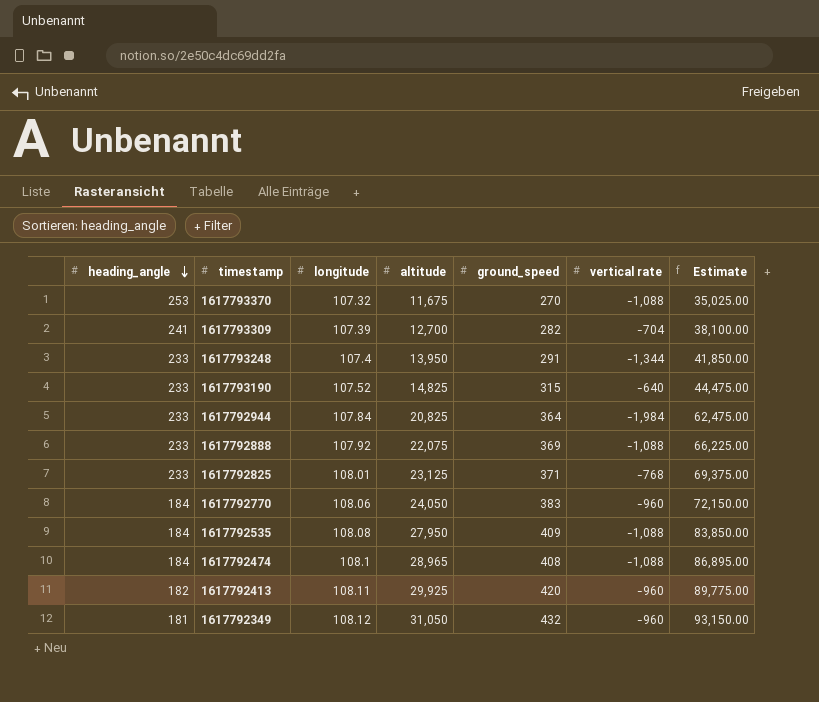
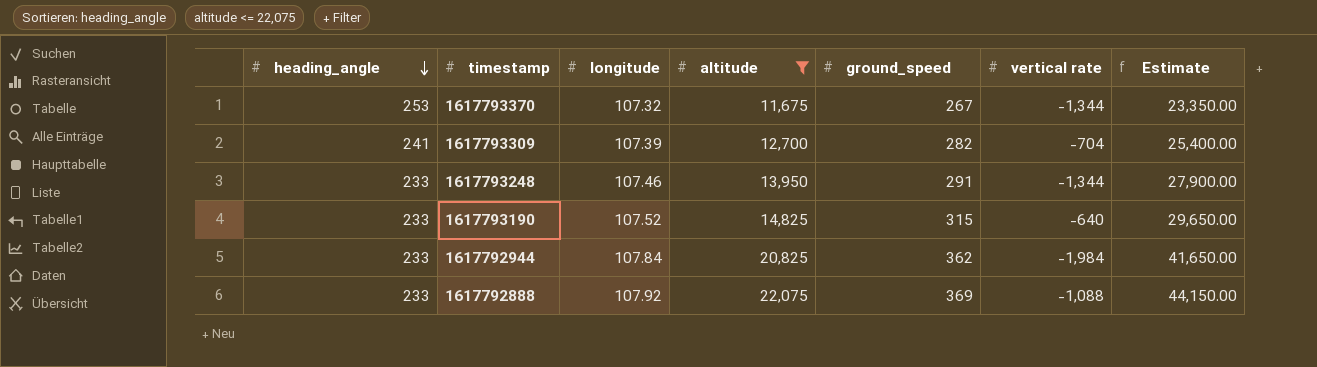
filter: none -> altitude <= 22,075
column Estimate | formula: [altitude] * 3 -> [altitude] * 2
1617793370 | ground_speed: 270 -> 267
1617793370 | vertical rate: -1,088 -> -1,344
1617793248 | longitude: 107.4 -> 107.46
1617792944 | ground_speed: 364 -> 362

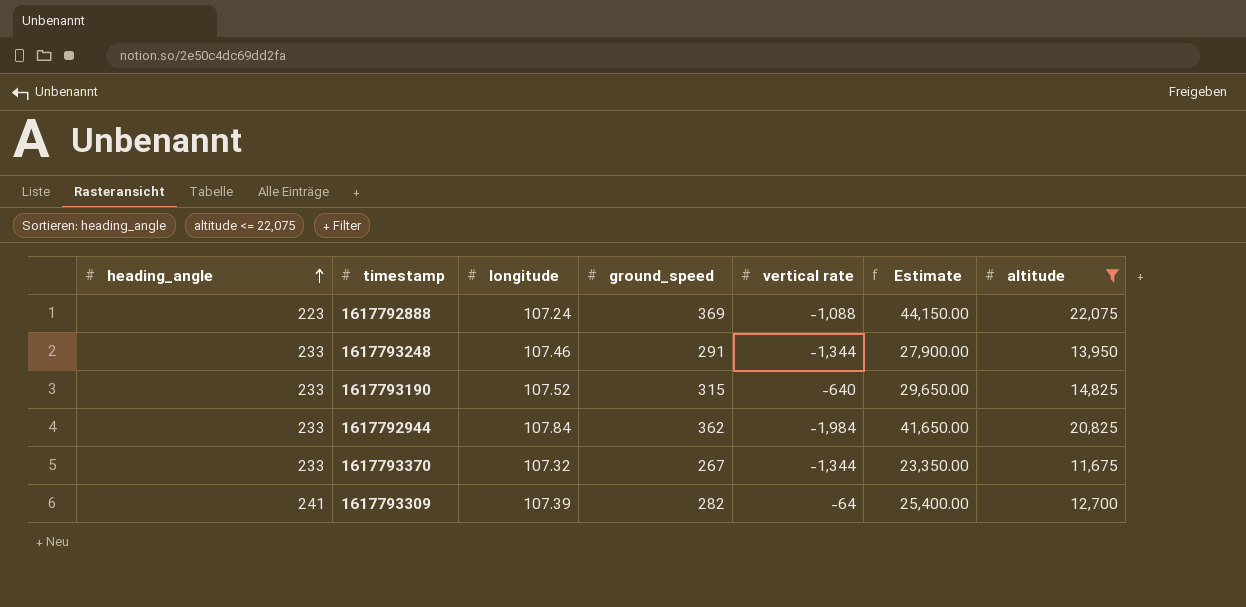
row order: heading_angle descending -> heading_angle ascending
column altitude | position: 4 -> 7
1617792888 | heading_angle: 233 -> 223
1617792888 | longitude: 107.92 -> 107.24
1617793370 | heading_angle: 253 -> 233
1617793309 | vertical rate: -704 -> -64

